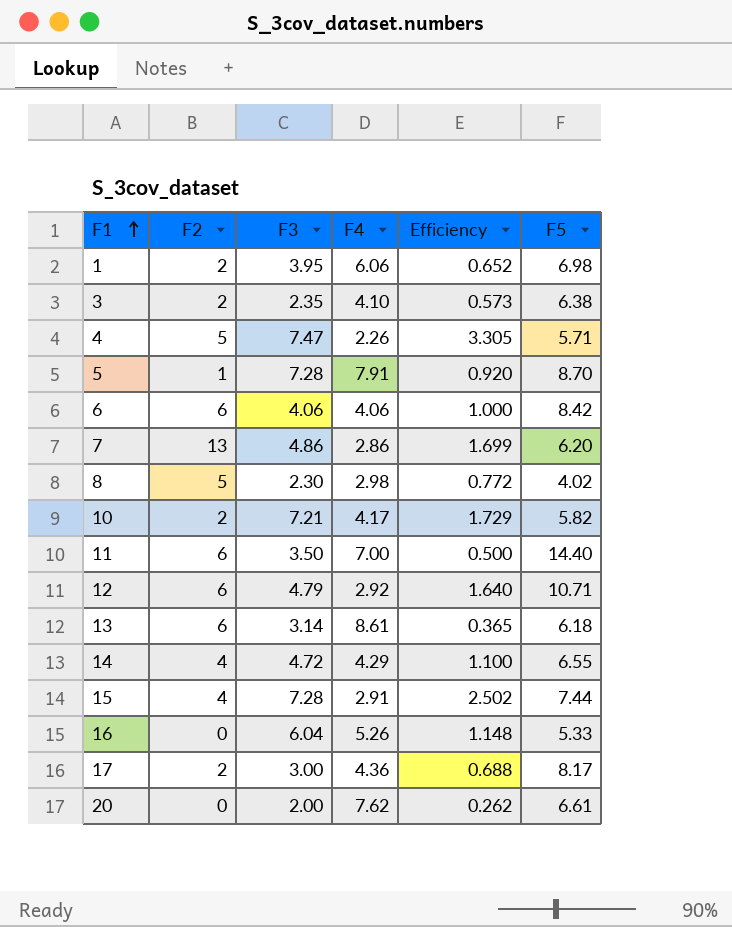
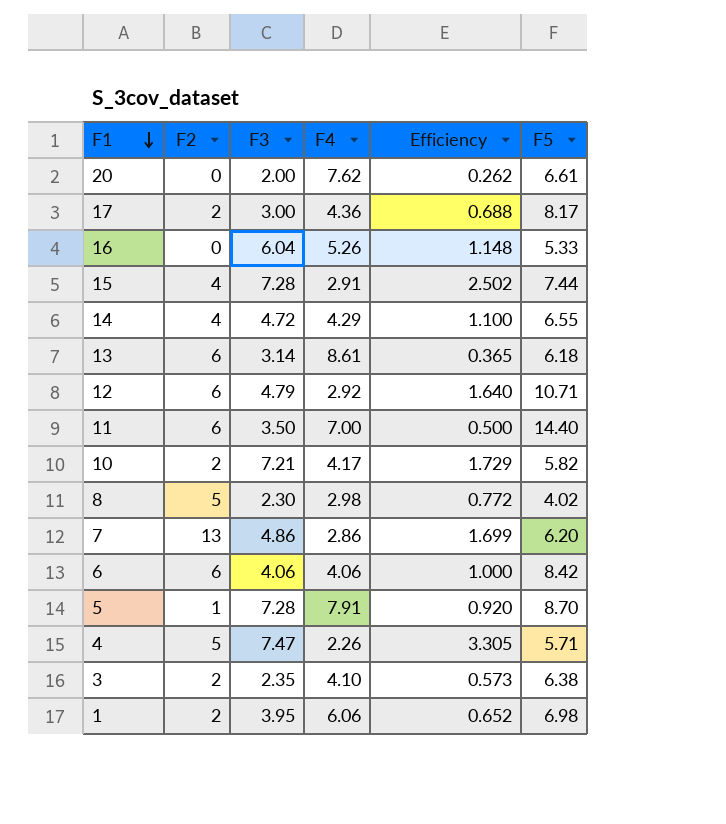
row order: F1 ascending -> F1 descending

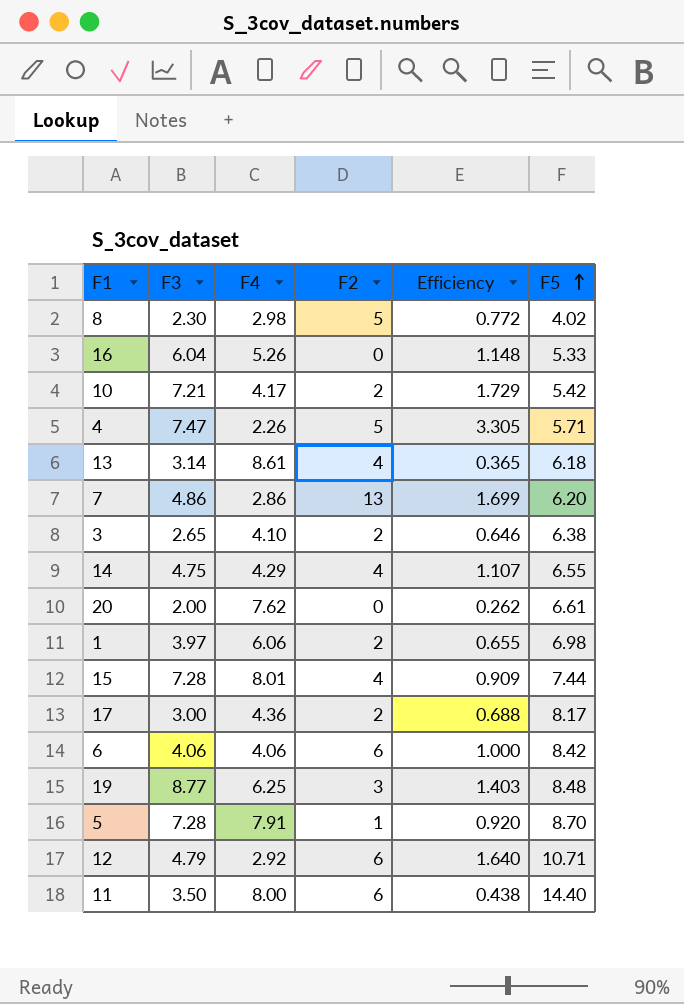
row order: F1 descending -> F5 ascending
column F2 | position: 2 -> 4
10 | F5: 5.82 -> 5.42
13 | F2: 6 -> 4
3 | F3: 2.35 -> 2.65
3 | Efficiency: 0.573 -> 0.646
14 | F3: 4.72 -> 4.75
14 | Efficiency: 1.100 -> 1.107
1 | F3: 3.95 -> 3.97
1 | Efficiency: 0.652 -> 0.655
15 | F4: 2.91 -> 8.01
15 | Efficiency: 2.502 -> 0.909
row 19: none -> 8.77 | 6.25 | 3 | 1.403 | 8.48
11 | F4: 7.00 -> 8.00
11 | Efficiency: 0.500 -> 0.438

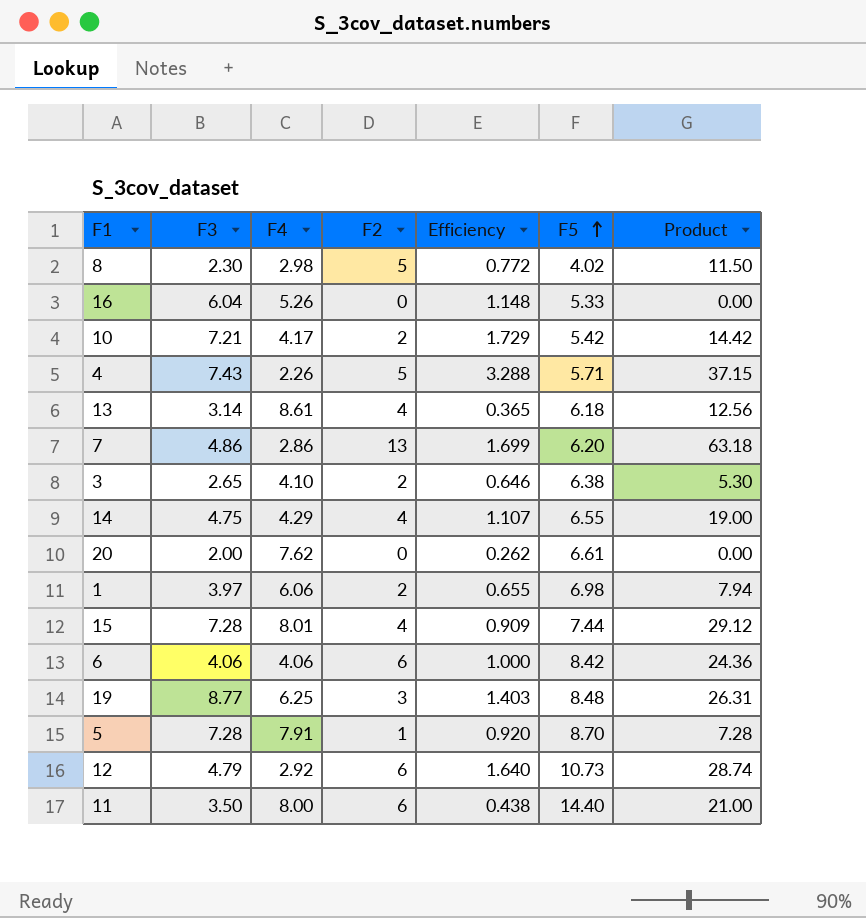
column Product | formula: none -> [F3] * [F2]
row 17: 3.00 | 4.36 | 2 | 0.688 | 8.17 -> none
4 | F3: 7.47 -> 7.43
4 | Efficiency: 3.305 -> 3.288
12 | F5: 10.71 -> 10.73

